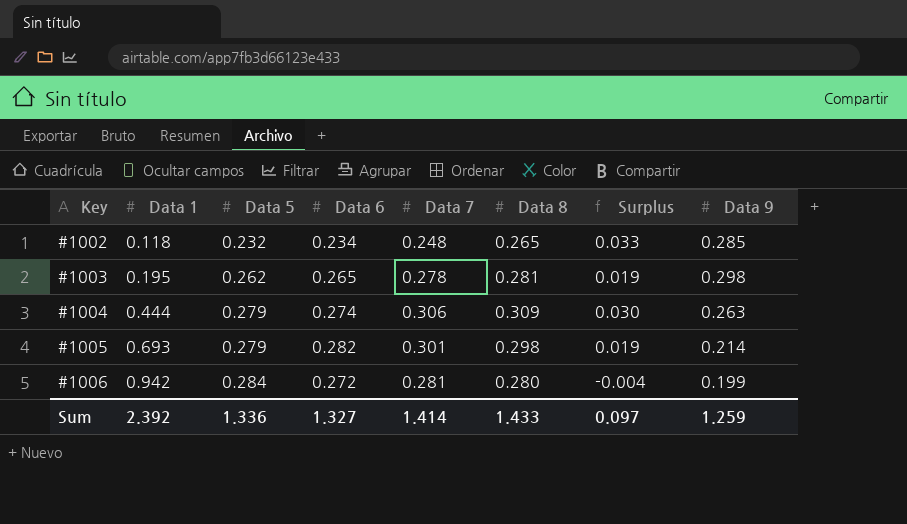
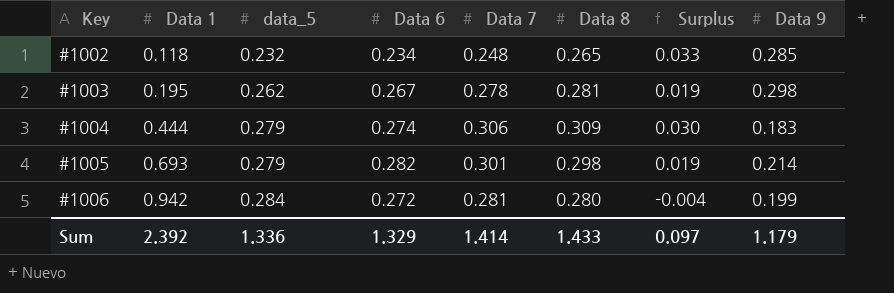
column name: Data 5 -> data_5
#1003 | Data 6: 0.265 -> 0.267
#1004 | Data 9: 0.263 -> 0.183
Sum | Data 6: 1.327 -> 1.329
Sum | Data 9: 1.259 -> 1.179

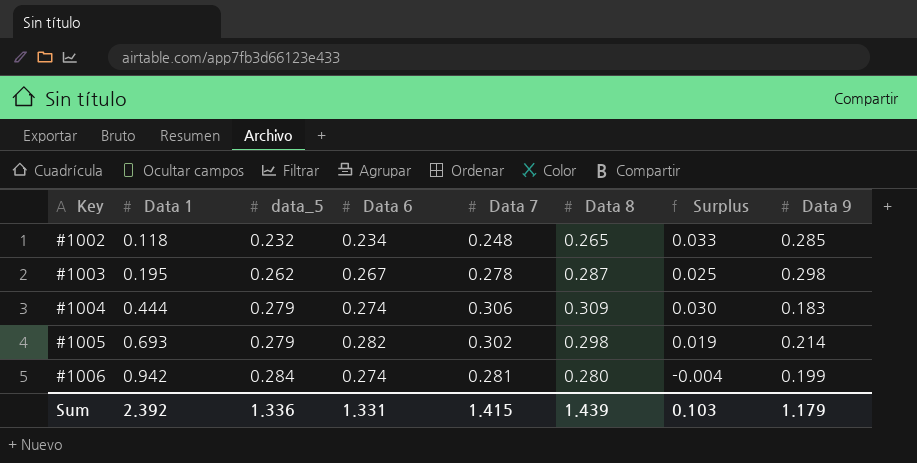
#1003 | Data 8: 0.281 -> 0.287
#1003 | Surplus: 0.019 -> 0.025
#1005 | Data 7: 0.301 -> 0.302
#1006 | Data 6: 0.272 -> 0.274
Sum | Data 6: 1.329 -> 1.331
Sum | Data 7: 1.414 -> 1.415
Sum | Data 8: 1.433 -> 1.439
Sum | Surplus: 0.097 -> 0.103

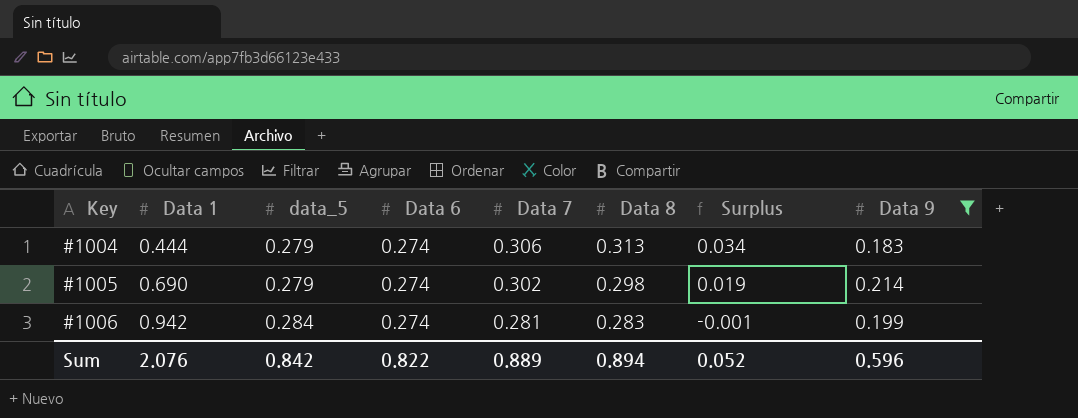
filter: none -> Data 9 <= 0.214
#1004 | Data 8: 0.309 -> 0.313
#1004 | Surplus: 0.030 -> 0.034
#1005 | Data 1: 0.693 -> 0.690
#1005 | Data 6: 0.282 -> 0.274
#1006 | Data 8: 0.280 -> 0.283
#1006 | Surplus: -0.004 -> -0.001
Sum | Data 1: 2.392 -> 2.076
Sum | data_5: 1.336 -> 0.842
Sum | Data 6: 1.331 -> 0.822
Sum | Data 7: 1.415 -> 0.889
Sum | Data 8: 1.439 -> 0.894
Sum | Surplus: 0.103 -> 0.052
Sum | Data 9: 1.179 -> 0.596

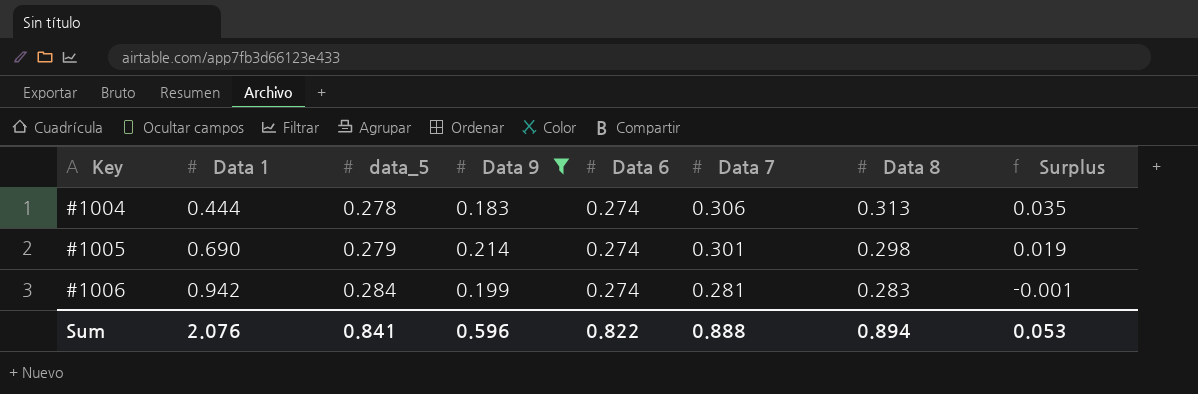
column Data 9 | position: 8 -> 4
#1004 | data_5: 0.279 -> 0.278
#1004 | Surplus: 0.034 -> 0.035
#1005 | Data 7: 0.302 -> 0.301
Sum | data_5: 0.842 -> 0.841
Sum | Data 7: 0.889 -> 0.888
Sum | Surplus: 0.052 -> 0.053

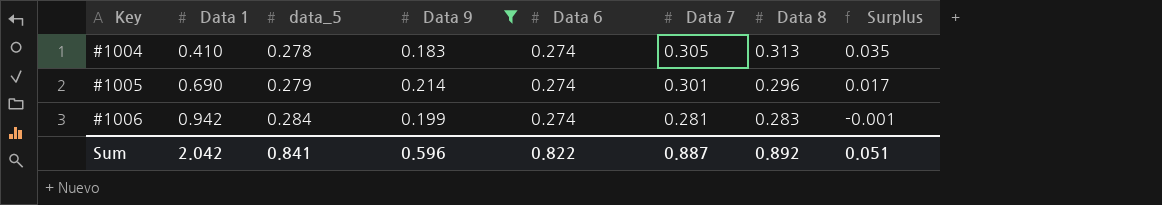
#1004 | Data 1: 0.444 -> 0.410
#1004 | Data 7: 0.306 -> 0.305
#1005 | Data 8: 0.298 -> 0.296
#1005 | Surplus: 0.019 -> 0.017
Sum | Data 1: 2.076 -> 2.042
Sum | Data 7: 0.888 -> 0.887
Sum | Data 8: 0.894 -> 0.892
Sum | Surplus: 0.053 -> 0.051

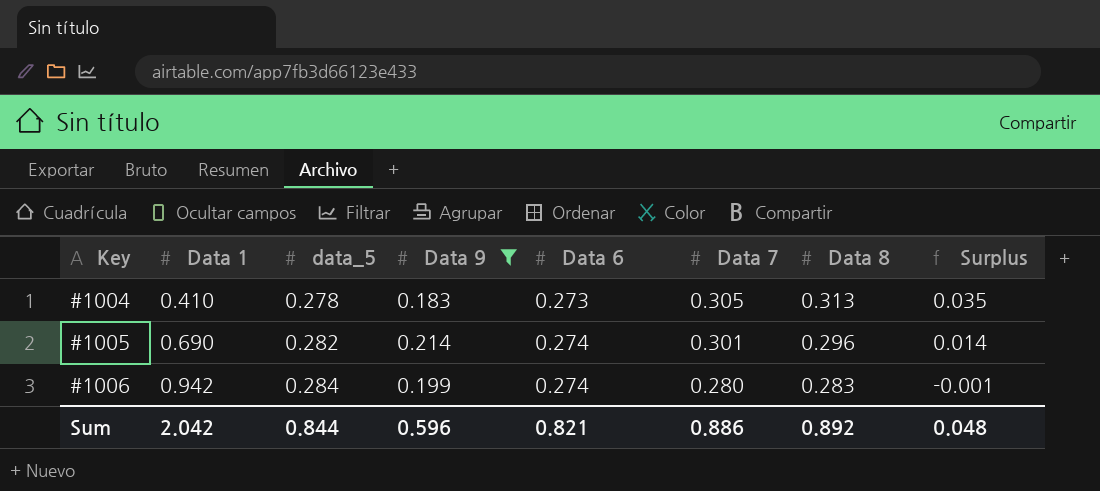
#1004 | Data 6: 0.274 -> 0.273
#1005 | data_5: 0.279 -> 0.282
#1005 | Surplus: 0.017 -> 0.014
#1006 | Data 7: 0.281 -> 0.280
Sum | data_5: 0.841 -> 0.844
Sum | Data 6: 0.822 -> 0.821
Sum | Data 7: 0.887 -> 0.886
Sum | Surplus: 0.051 -> 0.048

